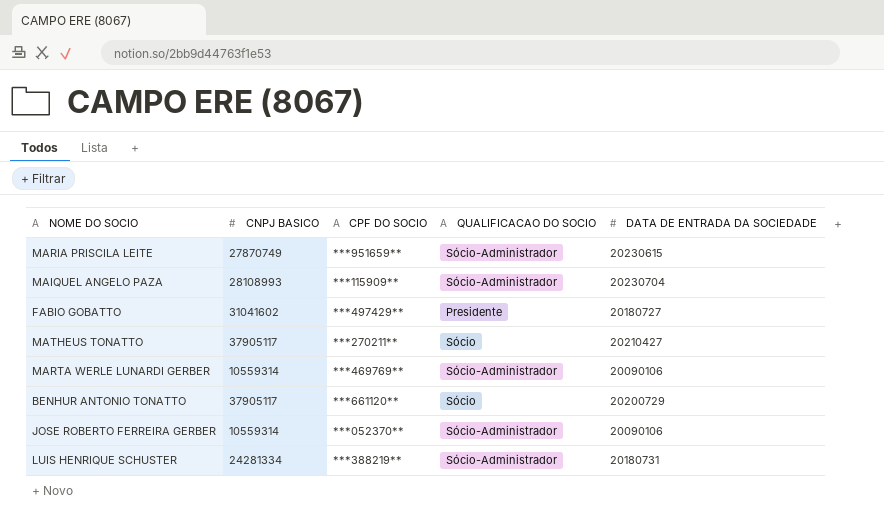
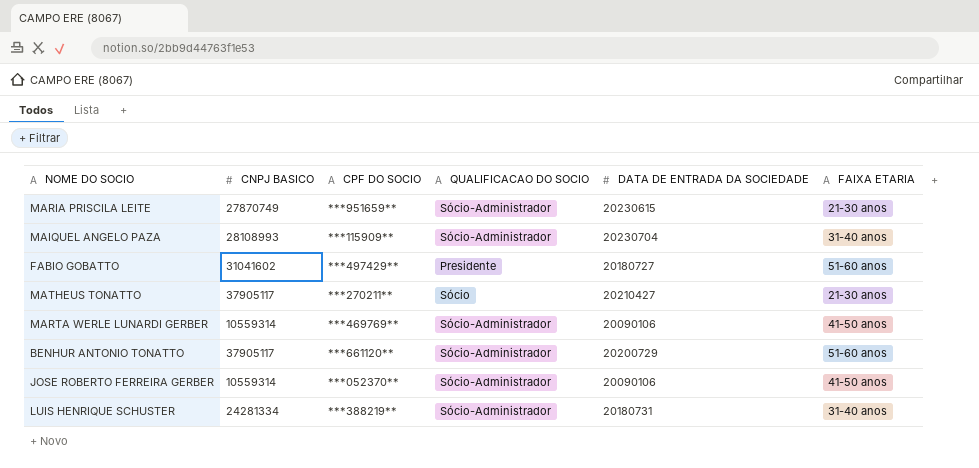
column FAIXA ETARIA | position: none -> 6
BENHUR ANTONIO TONATTO | QUALIFICACAO DO SOCIO: Sócio -> Sócio-Administrador

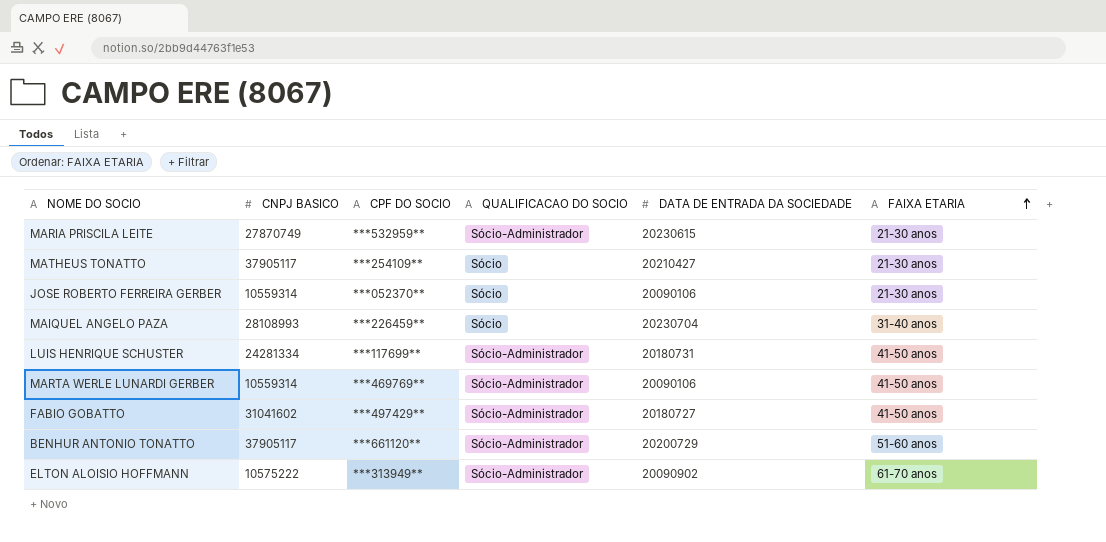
row order: none -> FAIXA ETARIA ascending
MARIA PRISCILA LEITE | CPF DO SOCIO: ***951659** -> ***532959**
MATHEUS TONATTO | CPF DO SOCIO: ***270211** -> ***254109**
JOSE ROBERTO FERREIRA GERBER | QUALIFICACAO DO SOCIO: Sócio-Administrador -> Sócio
JOSE ROBERTO FERREIRA GERBER | FAIXA ETARIA: 41-50 anos -> 21-30 anos
MAIQUEL ANGELO PAZA | CPF DO SOCIO: ***115909** -> ***226459**
MAIQUEL ANGELO PAZA | QUALIFICACAO DO SOCIO: Sócio-Administrador -> Sócio
LUIS HENRIQUE SCHUSTER | CPF DO SOCIO: ***388219** -> ***117699**
LUIS HENRIQUE SCHUSTER | FAIXA ETARIA: 31-40 anos -> 41-50 anos
FABIO GOBATTO | QUALIFICACAO DO SOCIO: Presidente -> Sócio-Administrador
FABIO GOBATTO | FAIXA ETARIA: 51-60 anos -> 41-50 anos
row ELTON ALOISIO HOFFMANN: none -> 10575222 | ***313949** | Sócio-Administrador | 20090902 | 61-70 anos

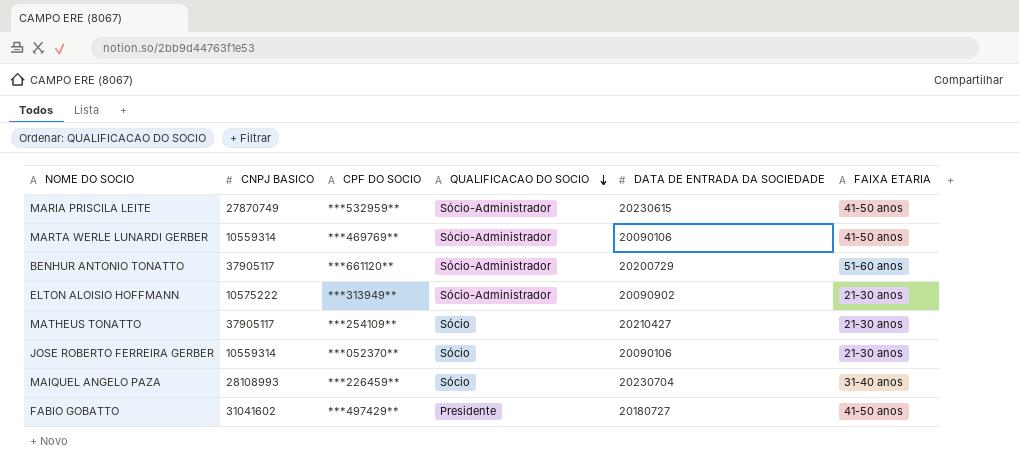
row order: FAIXA ETARIA ascending -> QUALIFICACAO DO SOCIO descending
row LUIS HENRIQUE SCHUSTER: 24281334 | ***117699** | Sócio-Administrador | 20180731 | 41-50 anos -> none
MARIA PRISCILA LEITE | FAIXA ETARIA: 21-30 anos -> 41-50 anos
ELTON ALOISIO HOFFMANN | FAIXA ETARIA: 61-70 anos -> 21-30 anos
FABIO GOBATTO | QUALIFICACAO DO SOCIO: Sócio-Administrador -> Presidente

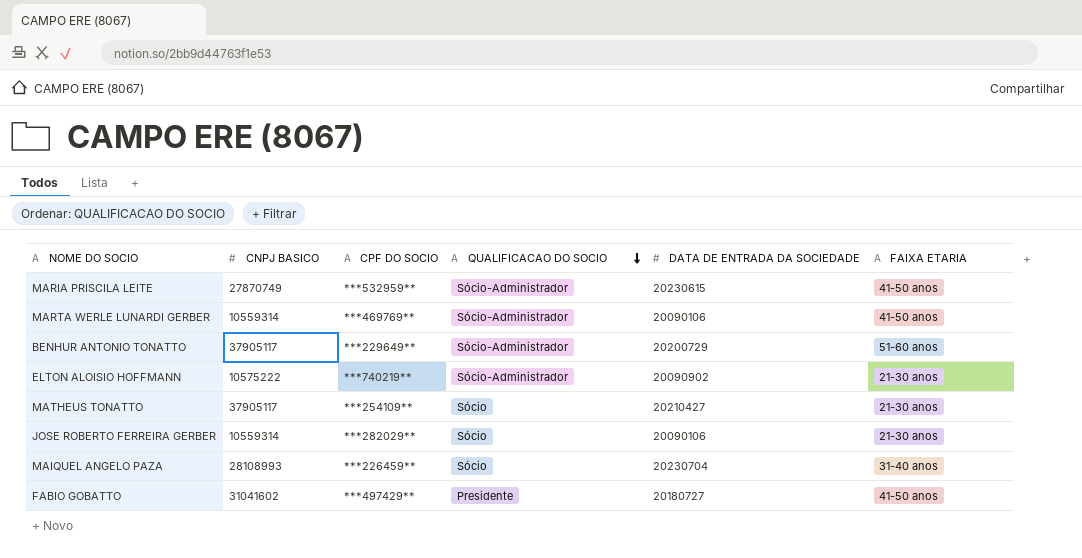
BENHUR ANTONIO TONATTO | CPF DO SOCIO: ***661120** -> ***229649**
ELTON ALOISIO HOFFMANN | CPF DO SOCIO: ***313949** -> ***740219**
JOSE ROBERTO FERREIRA GERBER | CPF DO SOCIO: ***052370** -> ***282029**

